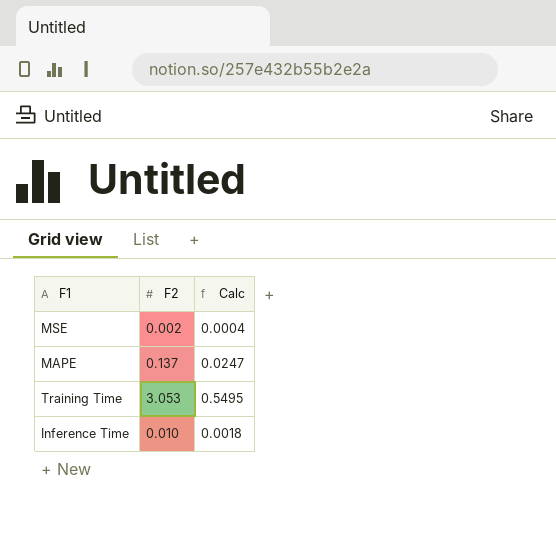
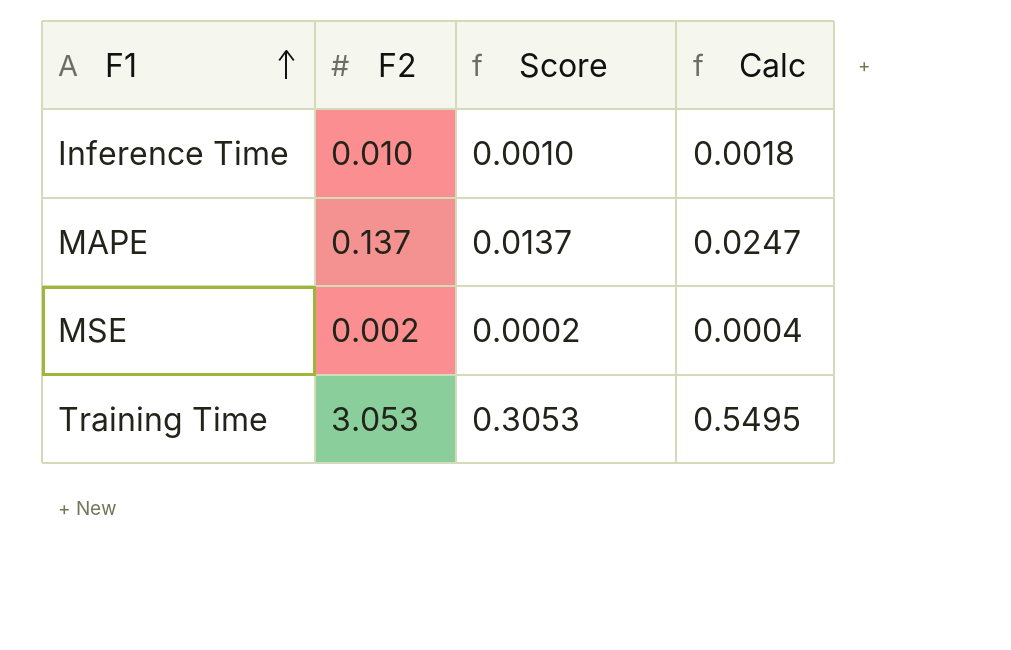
row order: none -> F1 ascending
column Score | formula: none -> [F2] * 0.1

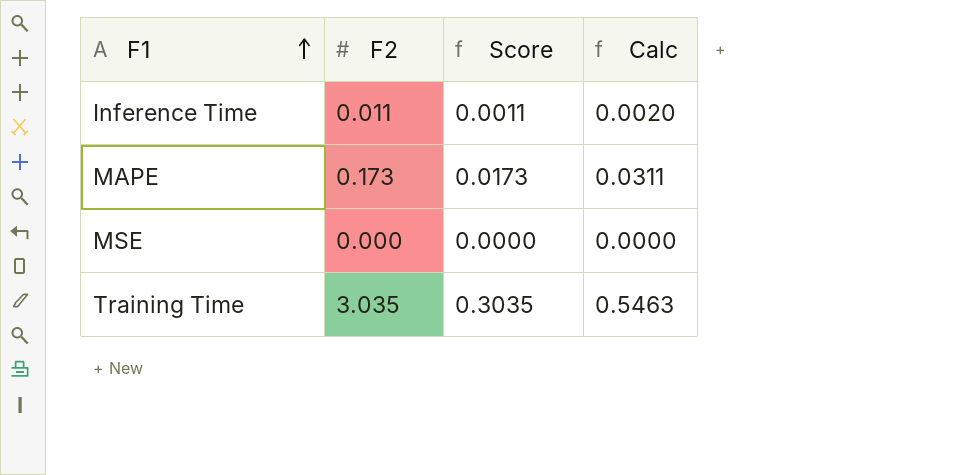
Inference Time | F2: 0.010 -> 0.011
Inference Time | Score: 0.0010 -> 0.0011
Inference Time | Calc: 0.0018 -> 0.0020
MAPE | F2: 0.137 -> 0.173
MAPE | Score: 0.0137 -> 0.0173
MAPE | Calc: 0.0247 -> 0.0311
MSE | F2: 0.002 -> 0.000
MSE | Score: 0.0002 -> 0.0000
MSE | Calc: 0.0004 -> 0.0000
Training Time | F2: 3.053 -> 3.035
Training Time | Score: 0.3053 -> 0.3035
Training Time | Calc: 0.5495 -> 0.5463

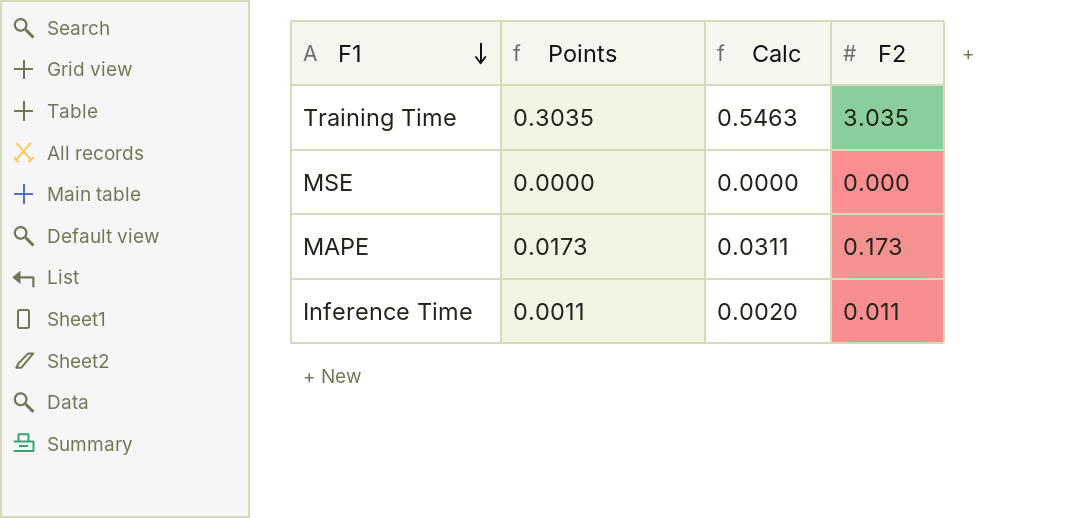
row order: F1 ascending -> F1 descending
column name: Score -> Points
column F2 | position: 2 -> 4

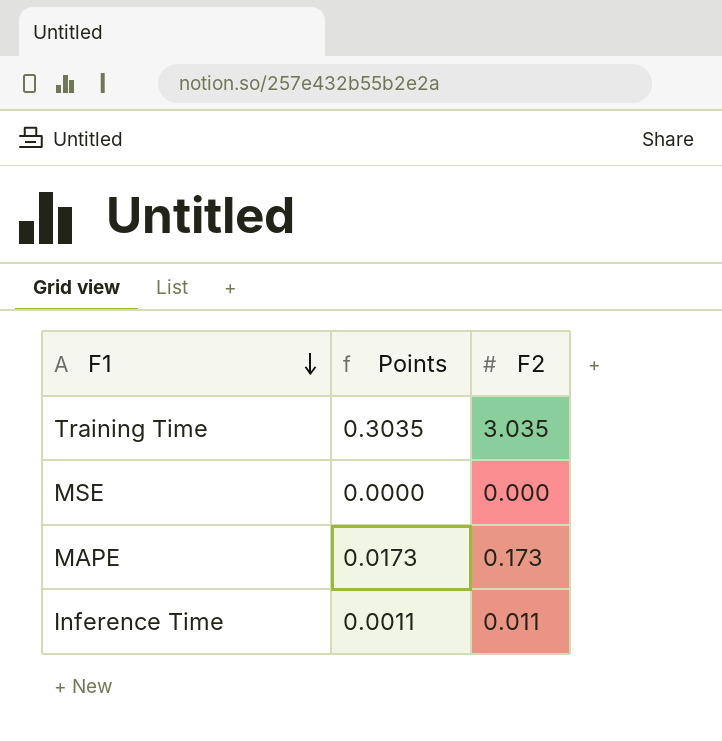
column Calc | formula: [F2] * 0.18 -> none

